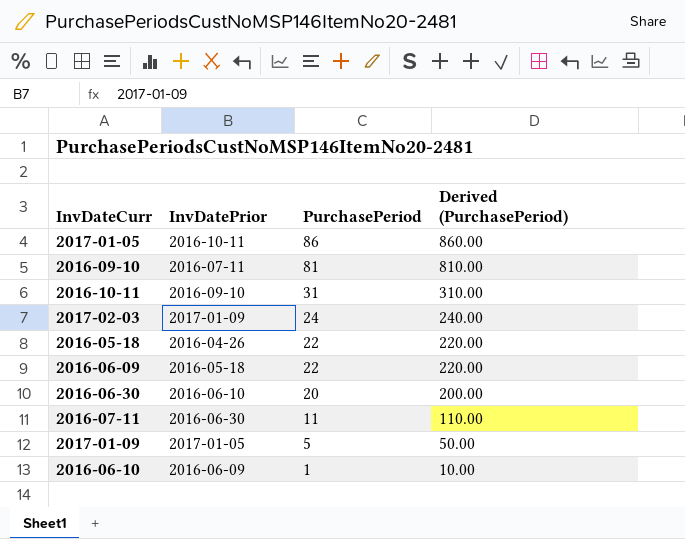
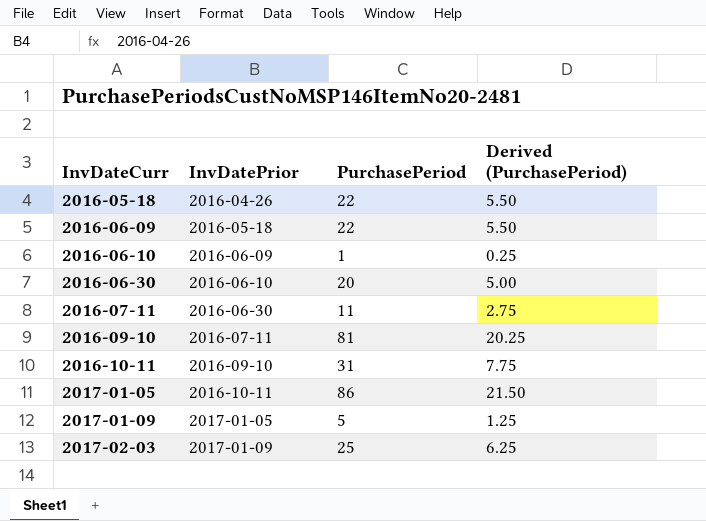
row order: PurchasePeriod descending -> InvDateCurr ascending
column Derived (PurchasePeriod) | formula: [PurchasePeriod] * 10 -> [PurchasePeriod] * 0.25
2017-02-03 | PurchasePeriod: 24 -> 25

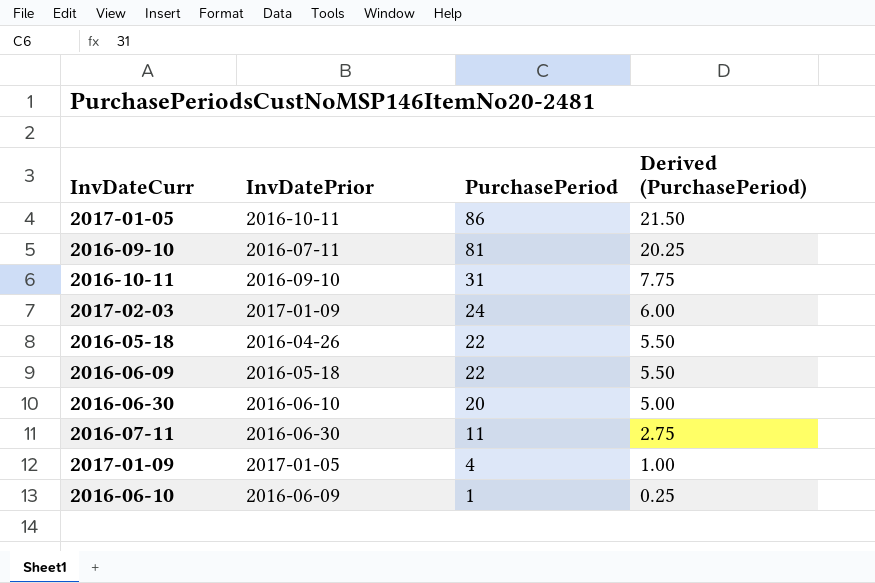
row order: InvDateCurr ascending -> PurchasePeriod descending
2017-02-03 | PurchasePeriod: 25 -> 24
2017-02-03 | Derived (PurchasePeriod): 6.25 -> 6.00
2017-01-09 | PurchasePeriod: 5 -> 4
2017-01-09 | Derived (PurchasePeriod): 1.25 -> 1.00

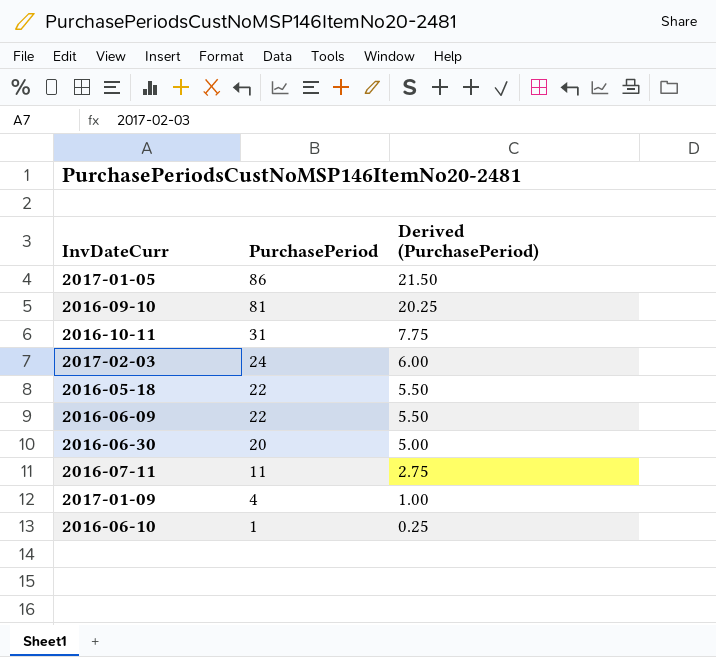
column InvDatePrior | position: 2 -> none

